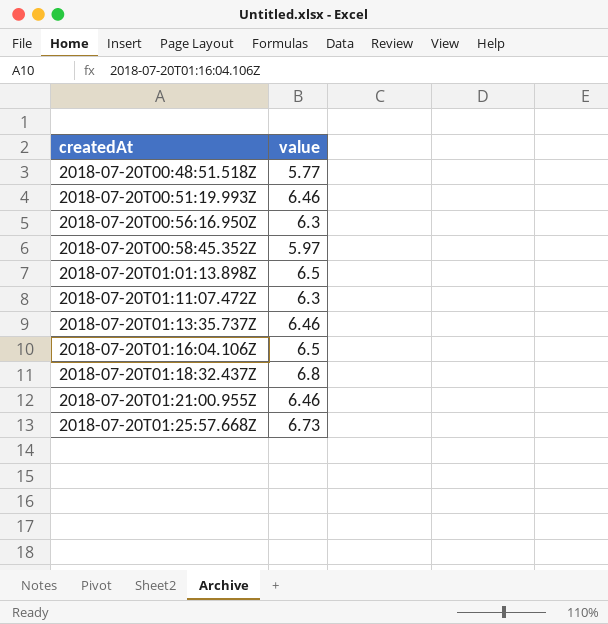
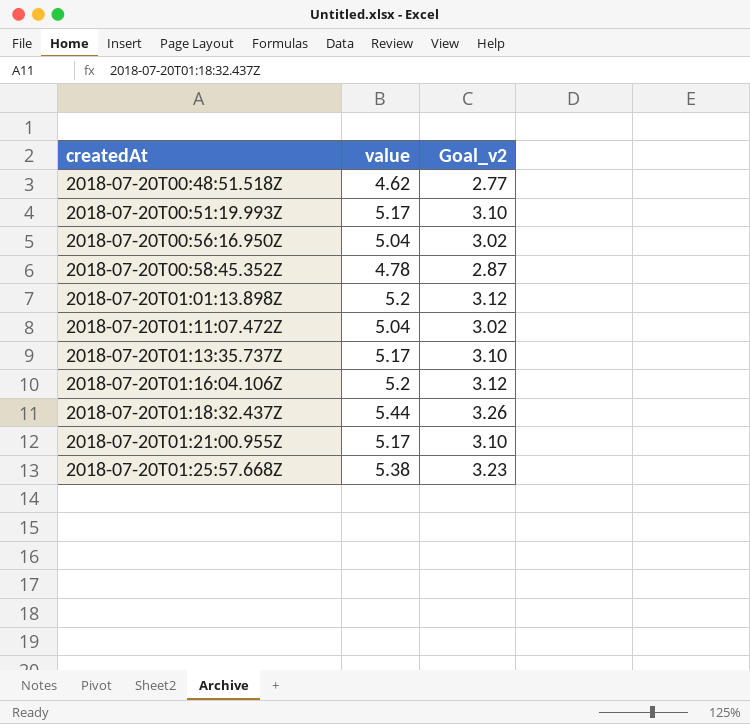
column Goal_v2 | formula: none -> [value] * 0.6
2018-07-20T00:48:51.518Z | value: 5.77 -> 4.62
2018-07-20T00:51:19.993Z | value: 6.46 -> 5.17
2018-07-20T00:56:16.950Z | value: 6.3 -> 5.04
2018-07-20T00:58:45.352Z | value: 5.97 -> 4.78
2018-07-20T01:01:13.898Z | value: 6.5 -> 5.2
2018-07-20T01:11:07.472Z | value: 6.3 -> 5.04
2018-07-20T01:13:35.737Z | value: 6.46 -> 5.17
2018-07-20T01:16:04.106Z | value: 6.5 -> 5.2
2018-07-20T01:18:32.437Z | value: 6.8 -> 5.44
2018-07-20T01:21:00.955Z | value: 6.46 -> 5.17
2018-07-20T01:25:57.668Z | value: 6.73 -> 5.38

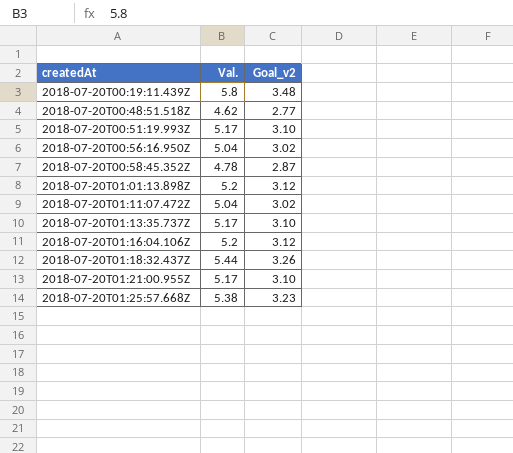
column name: value -> Val.
row 2018-07-20T00:19:11.439Z: none -> 5.8 | 3.48

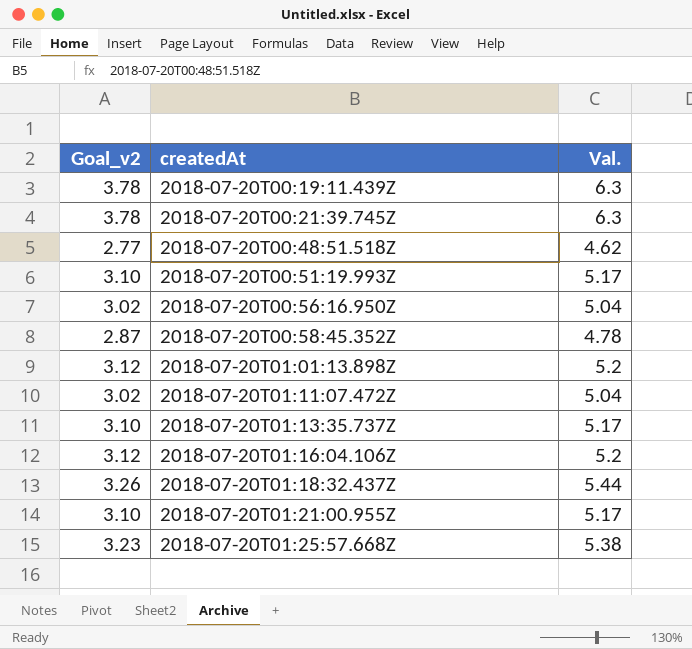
column Goal_v2 | position: 3 -> 1
2018-07-20T00:19:11.439Z | Goal_v2: 3.48 -> 3.78
2018-07-20T00:19:11.439Z | Val.: 5.8 -> 6.3
row 2018-07-20T00:21:39.745Z: none -> 3.78 | 6.3

